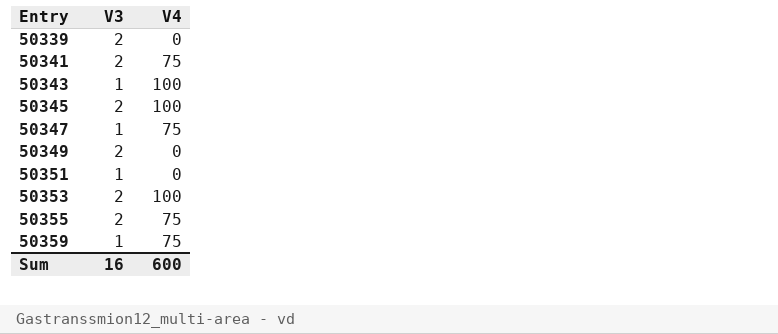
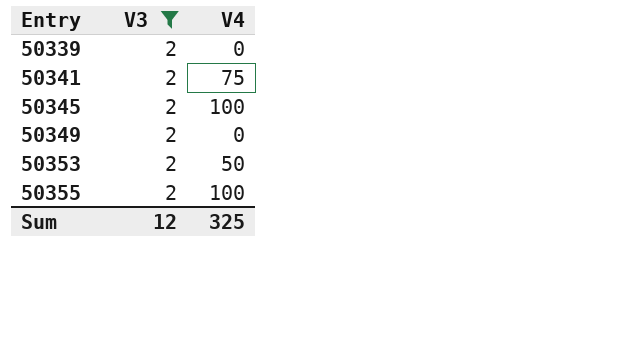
filter: none -> V3 = 2
50353 | V4: 100 -> 50
50355 | V4: 75 -> 100
Sum | V3: 16 -> 12
Sum | V4: 600 -> 325

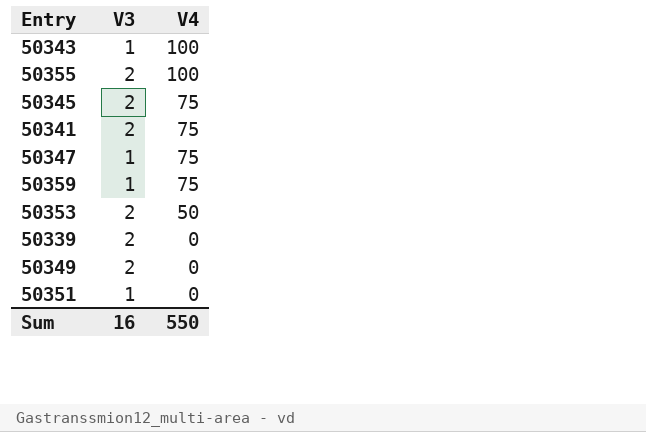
filter: V3 = 2 -> none
row order: Entry ascending -> V4 descending
50345 | V4: 100 -> 75
Sum | V3: 12 -> 16
Sum | V4: 325 -> 550

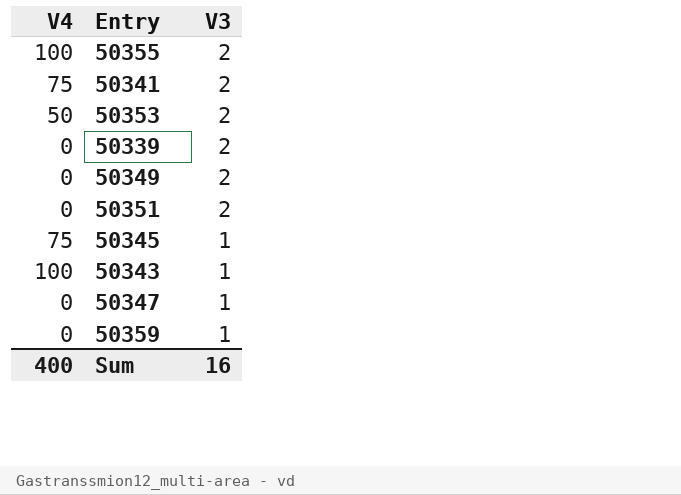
row order: V4 descending -> V3 descending
column V4 | position: 3 -> 1
50351 | V3: 1 -> 2
50345 | V3: 2 -> 1
50347 | V4: 75 -> 0
50359 | V4: 75 -> 0
Sum | V4: 550 -> 400

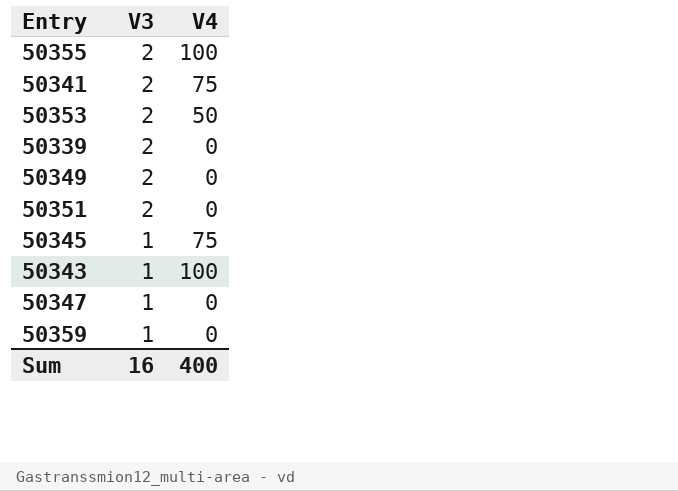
column V4 | position: 1 -> 3

